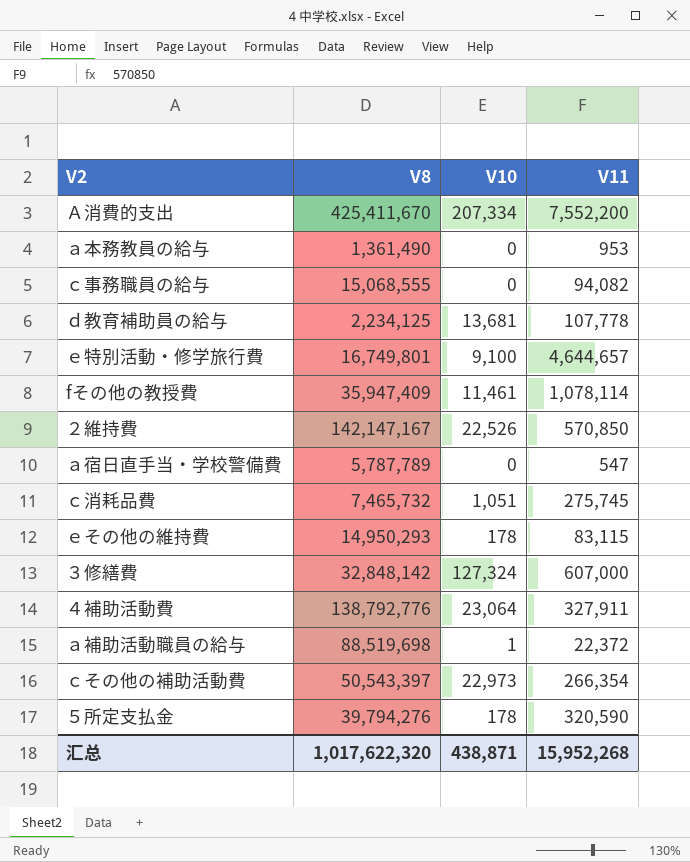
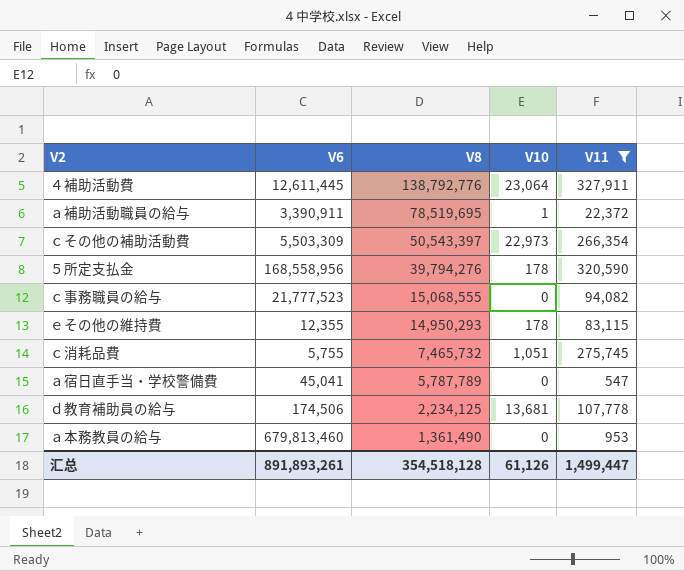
filter: none -> V11 <= 327,911
row order: none -> V8 descending
column V6 | position: none -> 2
ａ補助活動職員の給与 | V8: 88,519,698 -> 78,519,695
汇总 | V8: 1,017,622,320 -> 354,518,128
汇总 | V10: 438,871 -> 61,126
汇总 | V11: 15,952,268 -> 1,499,447

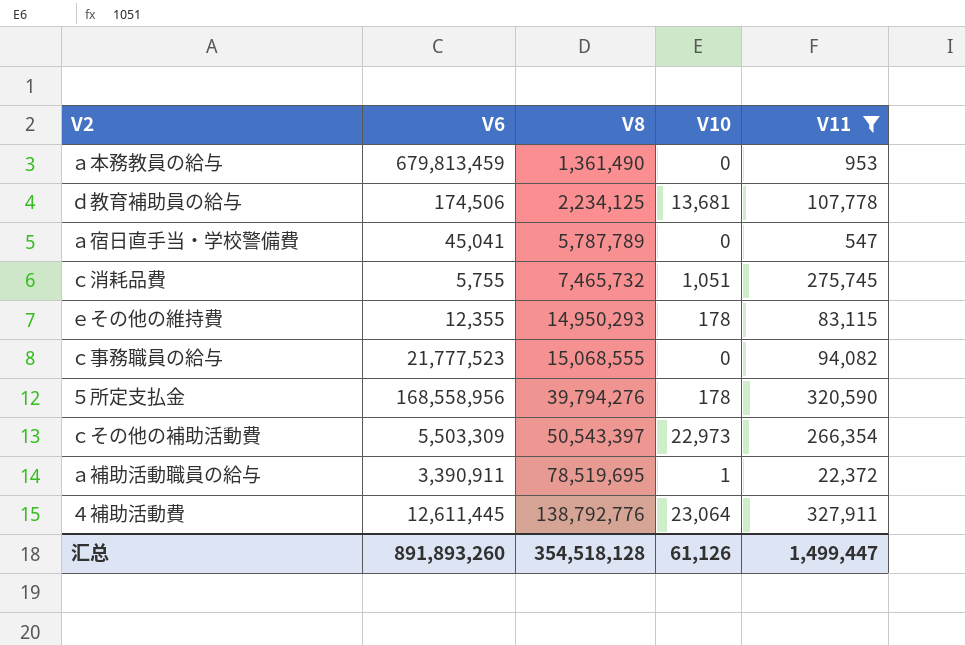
row order: V8 descending -> V8 ascending
ａ本務教員の給与 | V6: 679,813,460 -> 679,813,459
汇总 | V6: 891,893,261 -> 891,893,260

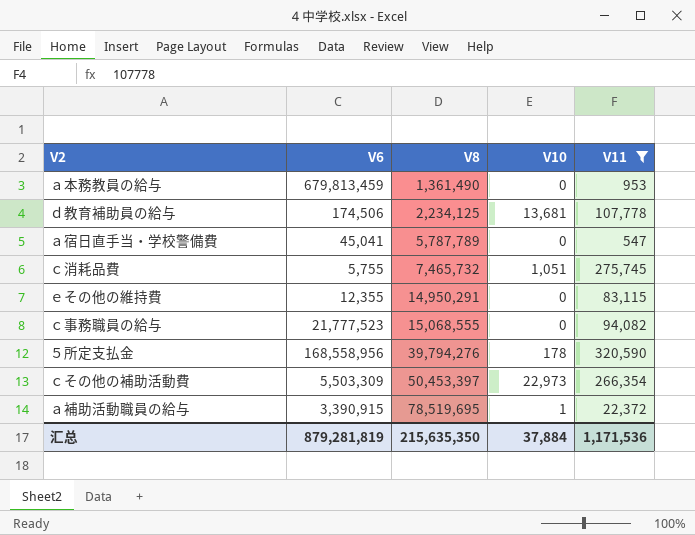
row ４補助活動費: 12,611,445 | 138,792,776 | 23,064 | 327,911 -> none
ｅその他の維持費 | V8: 14,950,293 -> 14,950,291
ｅその他の維持費 | V10: 178 -> 0
ｃその他の補助活動費 | V8: 50,543,397 -> 50,453,397
ａ補助活動職員の給与 | V6: 3,390,911 -> 3,390,915
汇总 | V6: 891,893,260 -> 879,281,819
汇总 | V8: 354,518,128 -> 215,635,350
汇总 | V10: 61,126 -> 37,884
汇总 | V11: 1,499,447 -> 1,171,536

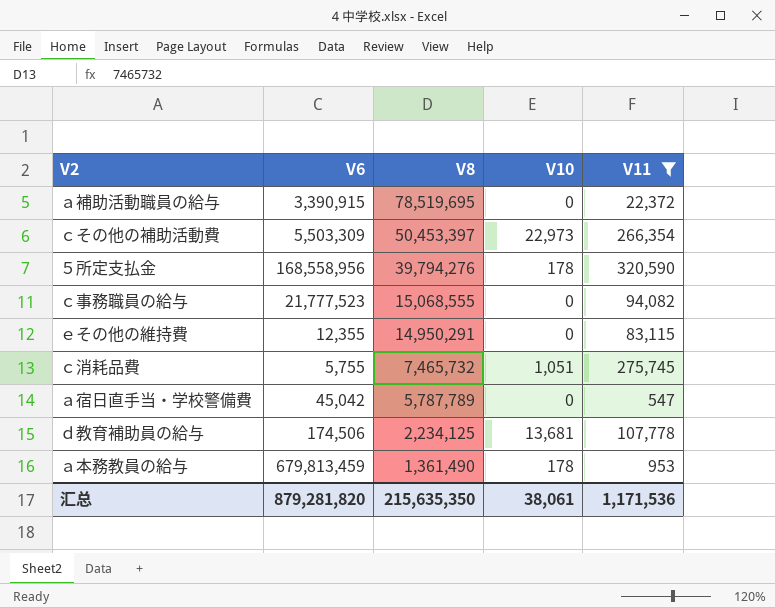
row order: V8 ascending -> V8 descending
ａ補助活動職員の給与 | V10: 1 -> 0
ａ宿日直手当・学校警備費 | V6: 45,041 -> 45,042
ａ本務教員の給与 | V10: 0 -> 178
汇总 | V6: 879,281,819 -> 879,281,820
汇总 | V10: 37,884 -> 38,061

